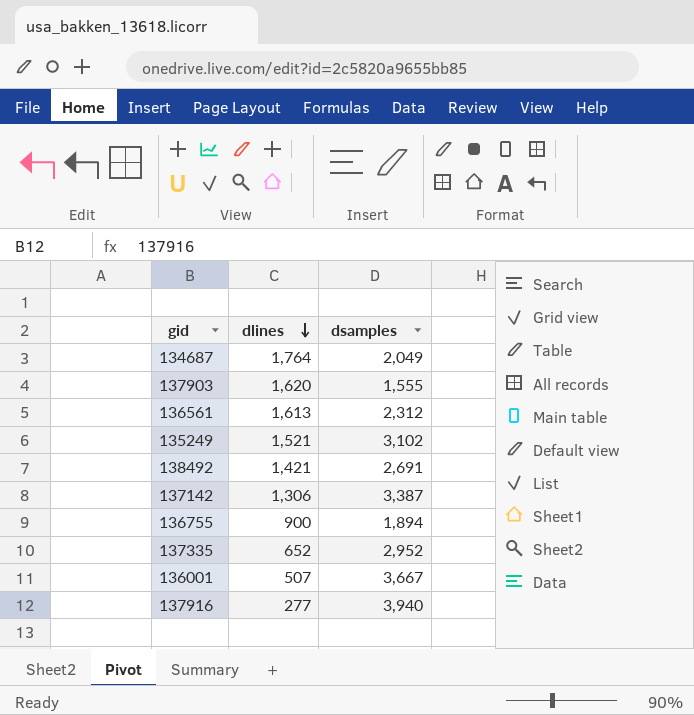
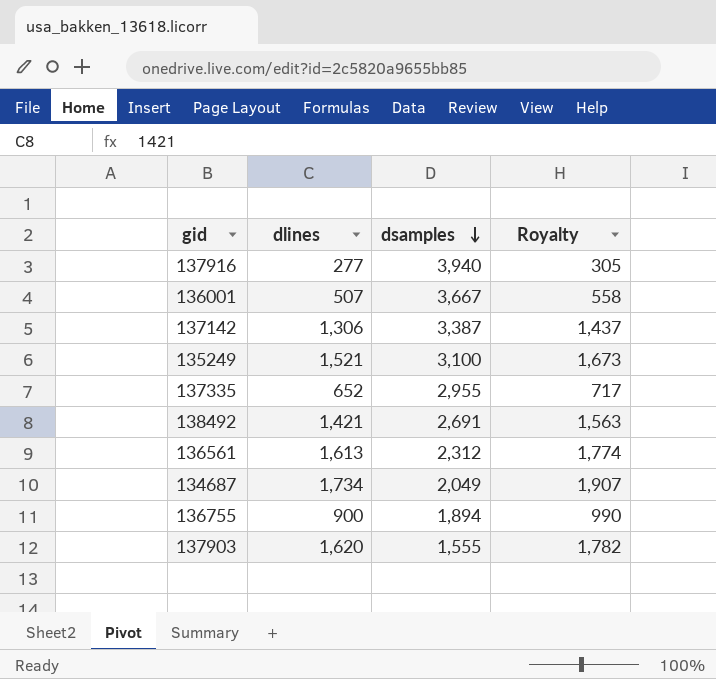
row order: dlines descending -> dsamples descending
column Royalty | formula: none -> [dlines] * 1.1
135249 | dsamples: 3,102 -> 3,100
137335 | dsamples: 2,952 -> 2,955
134687 | dlines: 1,764 -> 1,734

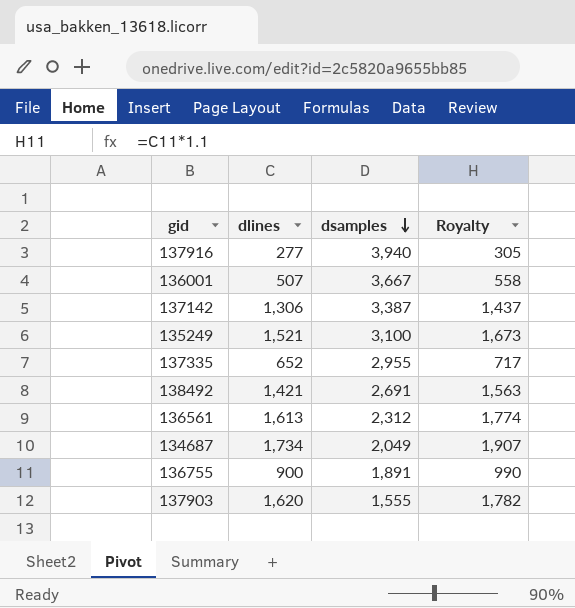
136755 | dsamples: 1,894 -> 1,891

